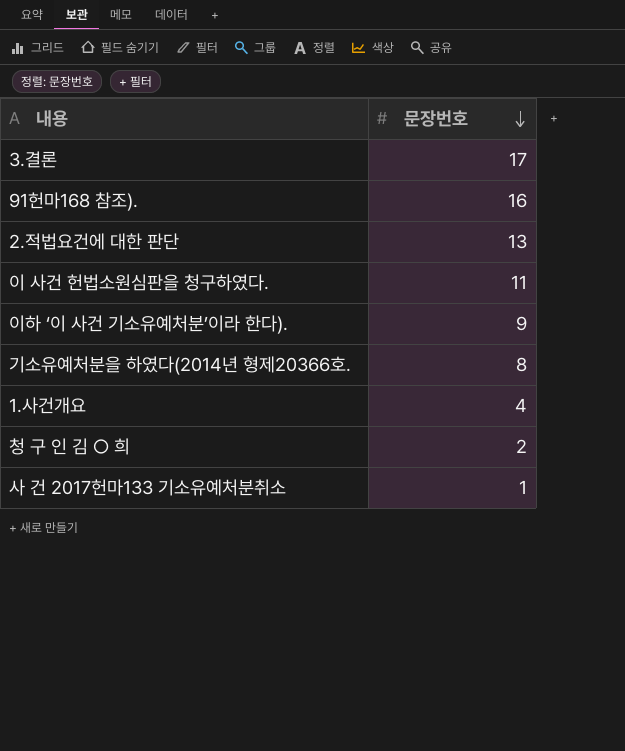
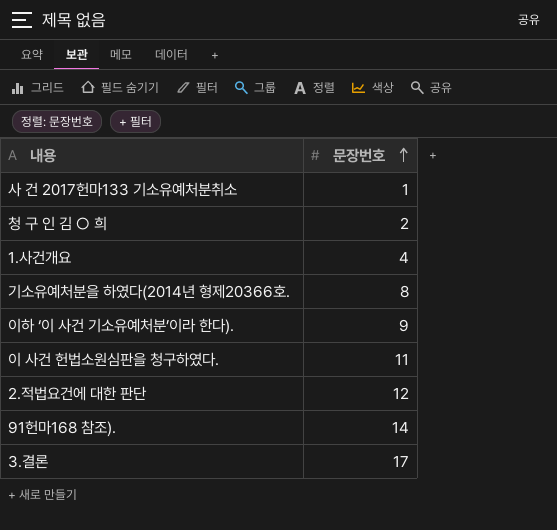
row order: 문장번호 descending -> 문장번호 ascending
2.적법요건에 대한 판단 | 문장번호: 13 -> 12
91헌마168 참조). | 문장번호: 16 -> 14

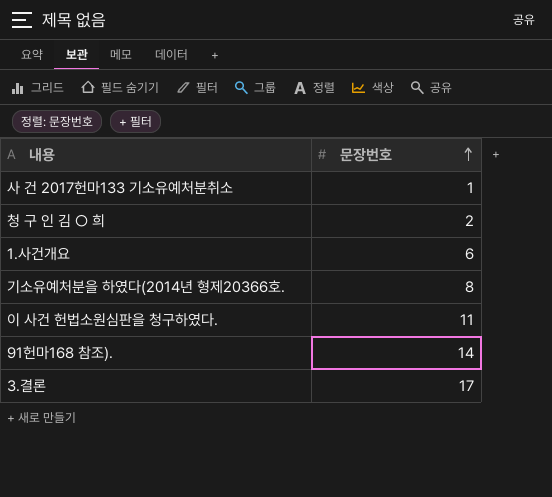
row 이하 ‘이 사건 기소유예처분’이라 한다).: 9 -> none
row 2.적법요건에 대한 판단: 12 -> none
1.사건개요 | 문장번호: 4 -> 6

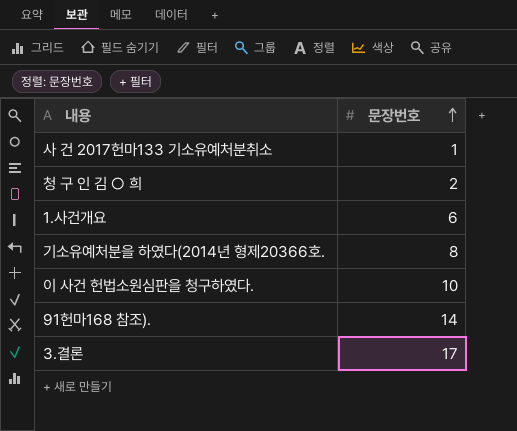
이 사건 헌법소원심판을 청구하였다. | 문장번호: 11 -> 10

